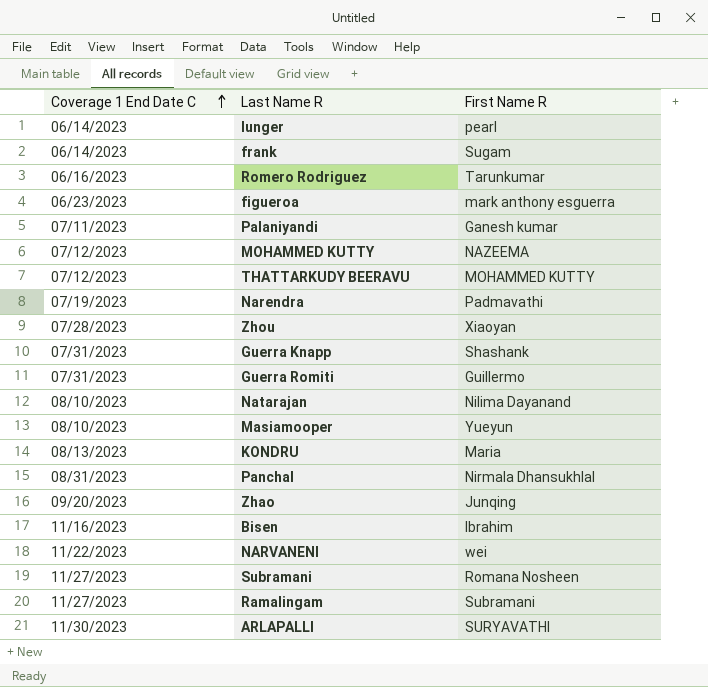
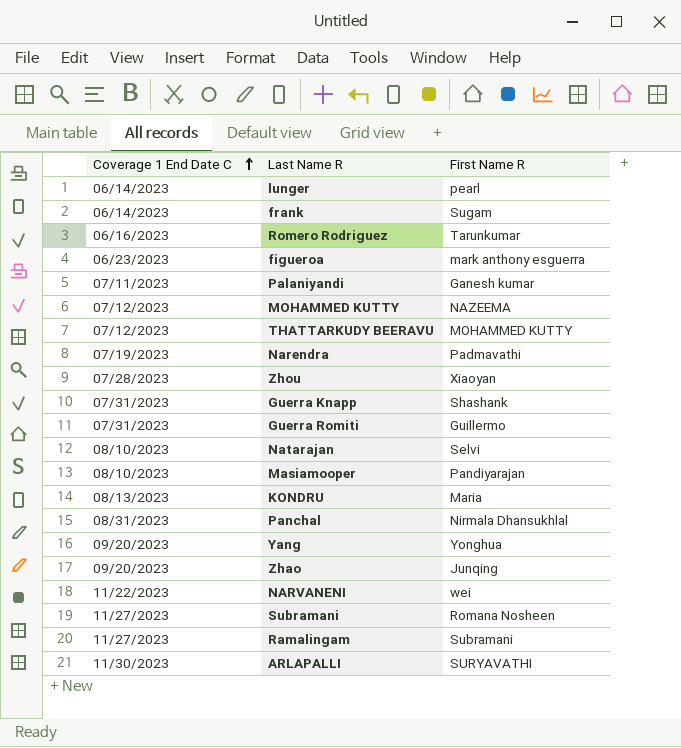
row Bisen: 11/16/2023 | Ibrahim -> none
Natarajan | First Name R: Nilima Dayanand -> Selvi
Masiamooper | First Name R: Yueyun -> Pandiyarajan
row Yang: none -> 09/20/2023 | Yonghua

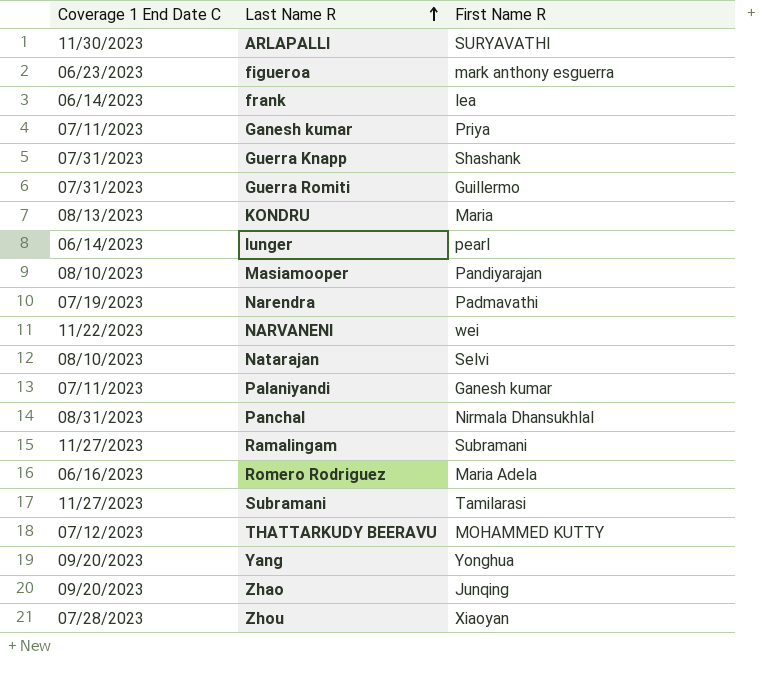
row order: Coverage 1 End Date C ascending -> Last Name R ascending
row MOHAMMED KUTTY: 07/12/2023 | NAZEEMA -> none
frank | First Name R: Sugam -> lea
row Ganesh kumar: none -> 07/11/2023 | Priya
Romero Rodriguez | First Name R: Tarunkumar -> Maria Adela
Subramani | First Name R: Romana Nosheen -> Tamilarasi

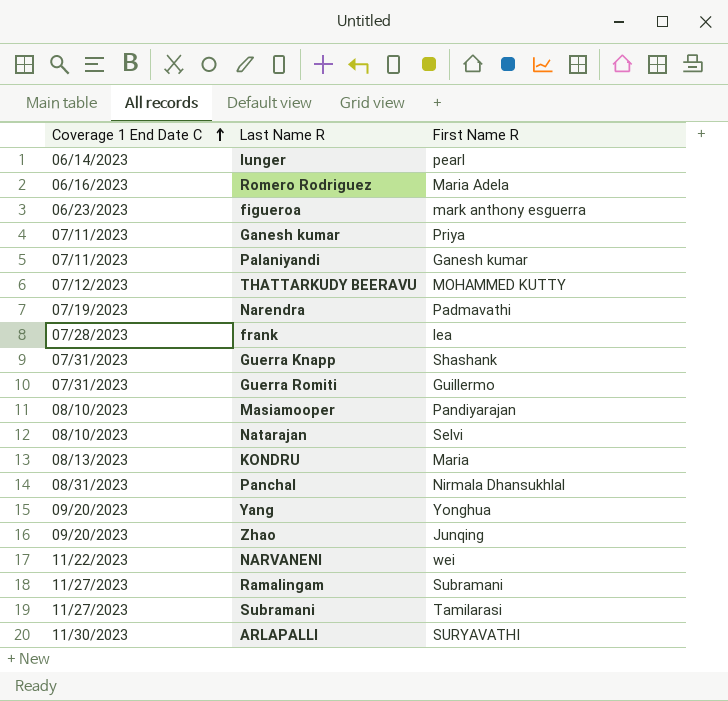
row order: Last Name R ascending -> Coverage 1 End Date C ascending
row Zhou: 07/28/2023 | Xiaoyan -> none
frank | Coverage 1 End Date C: 06/14/2023 -> 07/28/2023

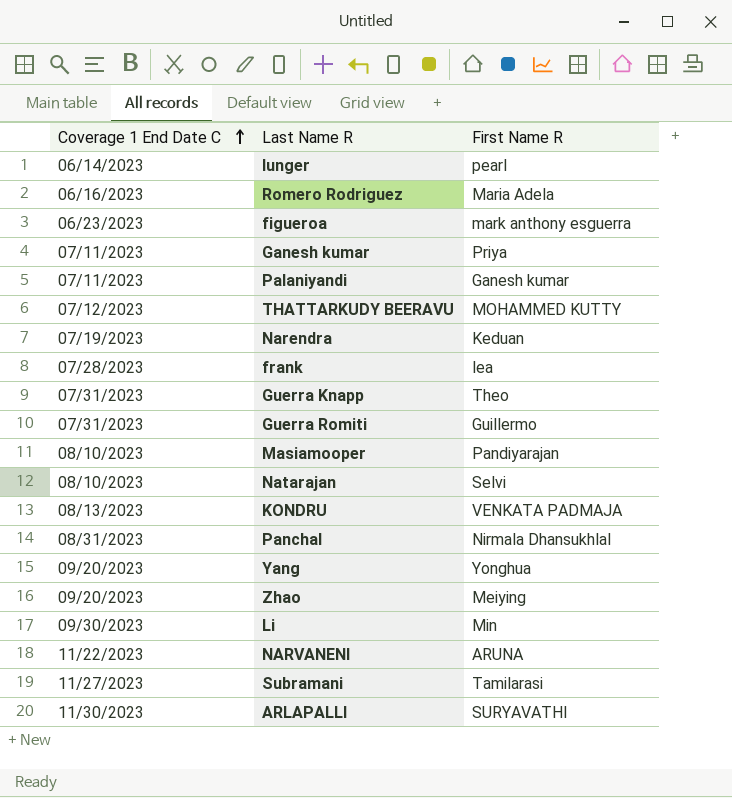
row Ramalingam: 11/27/2023 | Subramani -> none
Narendra | First Name R: Padmavathi -> Keduan
Guerra Knapp | First Name R: Shashank -> Theo
KONDRU | First Name R: Maria -> VENKATA PADMAJA
Zhao | First Name R: Junqing -> Meiying
row Li: none -> 09/30/2023 | Min
NARVANENI | First Name R: wei -> ARUNA

